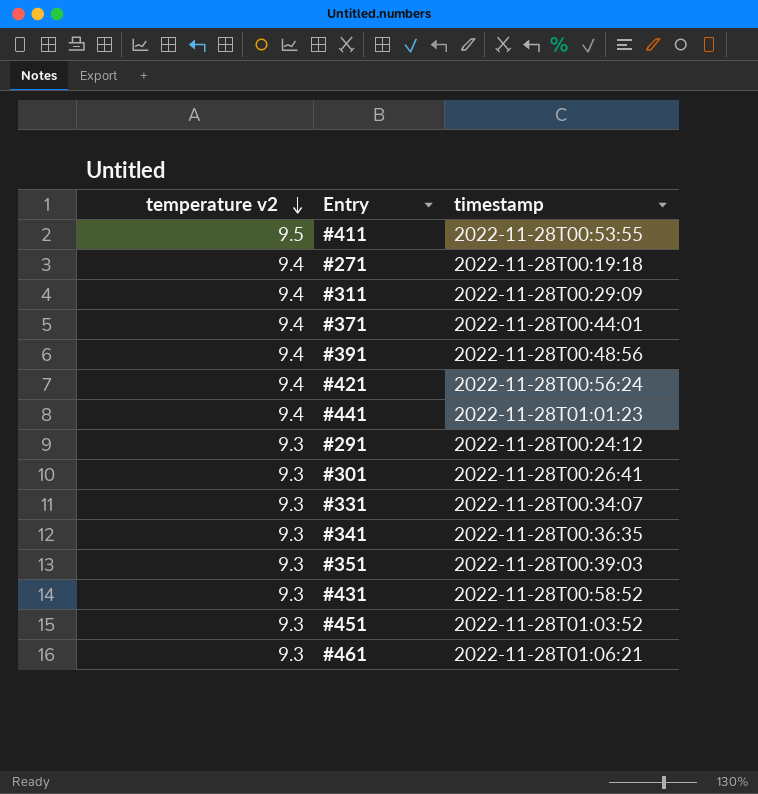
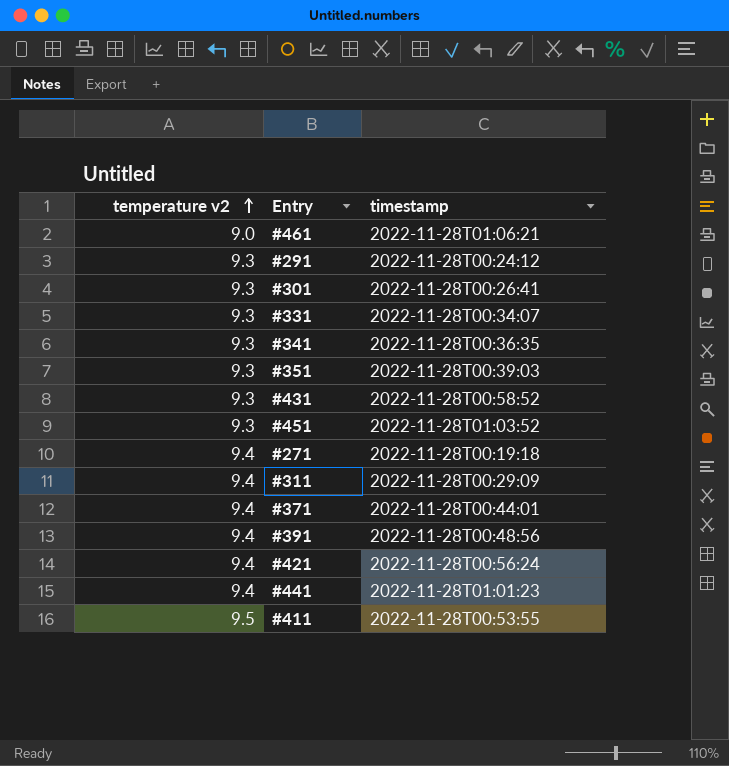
row order: temperature v2 descending -> temperature v2 ascending
#461 | temperature v2: 9.3 -> 9.0

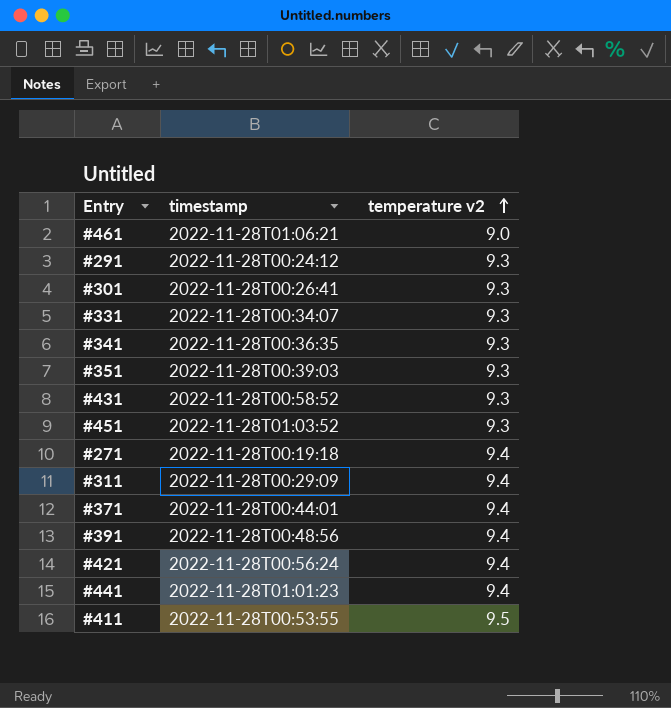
column temperature v2 | position: 1 -> 3

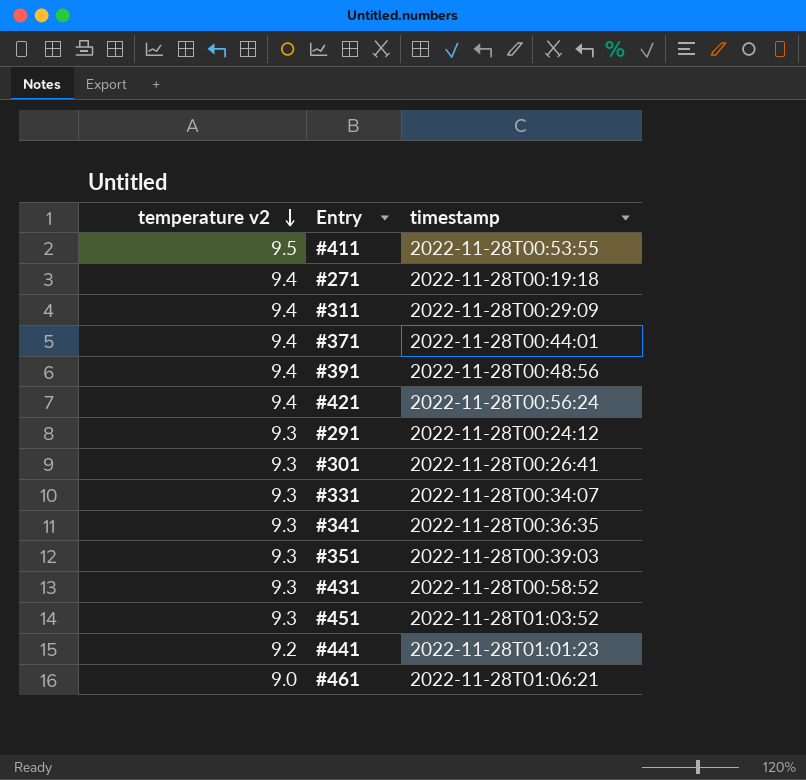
row order: temperature v2 ascending -> temperature v2 descending
column temperature v2 | position: 3 -> 1
#441 | temperature v2: 9.4 -> 9.2

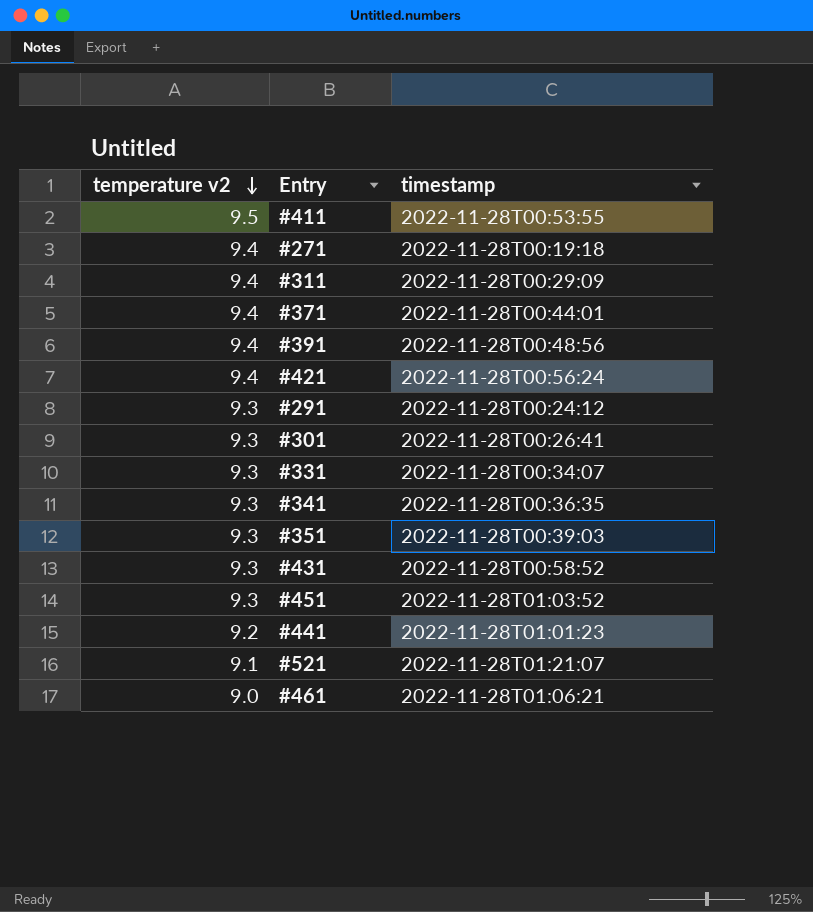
row #521: none -> 9.1 | 2022-11-28T01:21:07

